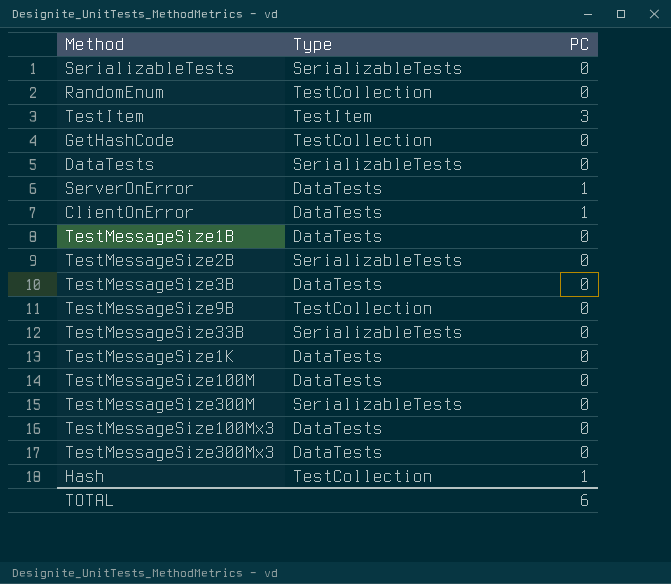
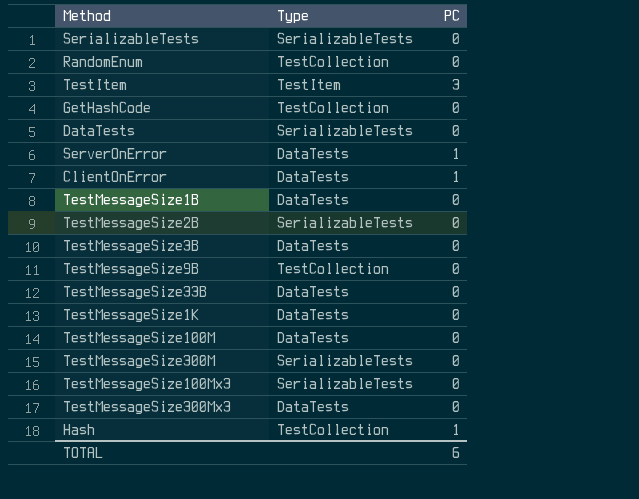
TestMessageSize33B | Type: SerializableTests -> DataTests
TestMessageSize100Mx3 | Type: DataTests -> SerializableTests

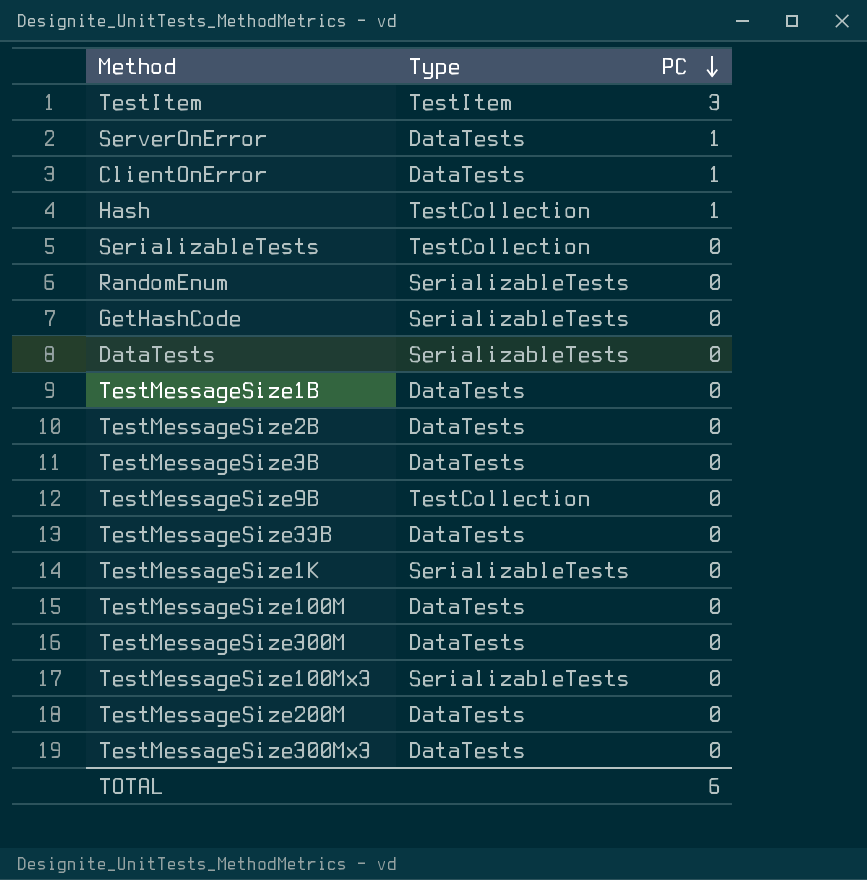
row order: none -> PC descending
SerializableTests | Type: SerializableTests -> TestCollection
RandomEnum | Type: TestCollection -> SerializableTests
GetHashCode | Type: TestCollection -> SerializableTests
TestMessageSize2B | Type: SerializableTests -> DataTests
TestMessageSize1K | Type: DataTests -> SerializableTests
TestMessageSize300M | Type: SerializableTests -> DataTests
row TestMessageSize200M: none -> DataTests | 0

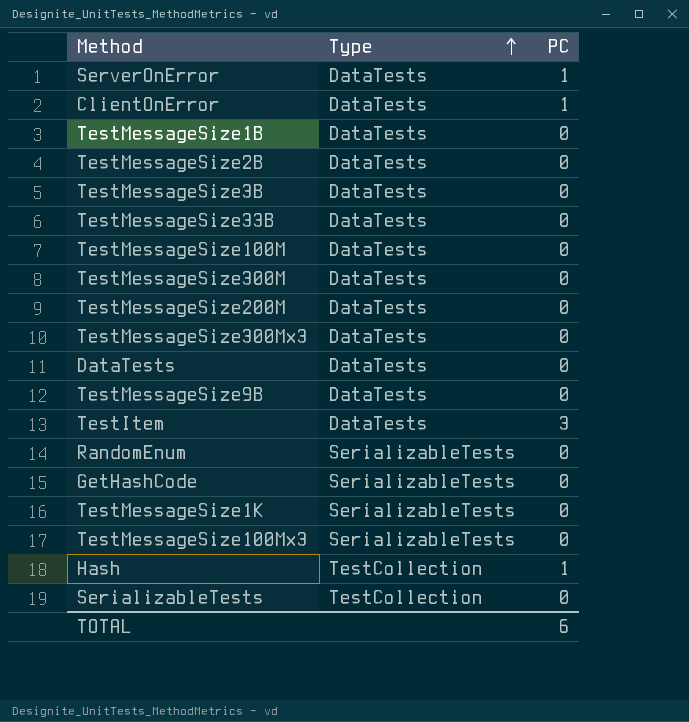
row order: PC descending -> Type ascending
DataTests | Type: SerializableTests -> DataTests
TestMessageSize9B | Type: TestCollection -> DataTests
TestItem | Type: TestItem -> DataTests

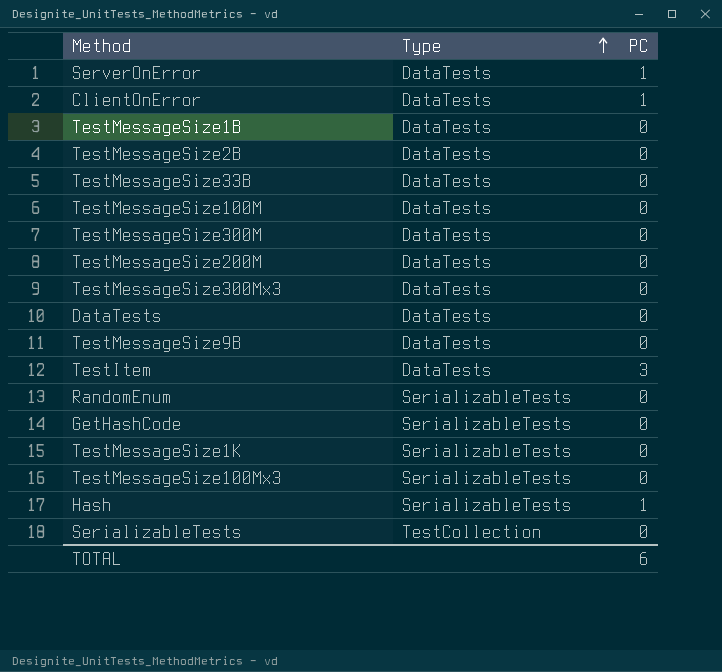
row TestMessageSize3B: DataTests | 0 -> none
Hash | Type: TestCollection -> SerializableTests

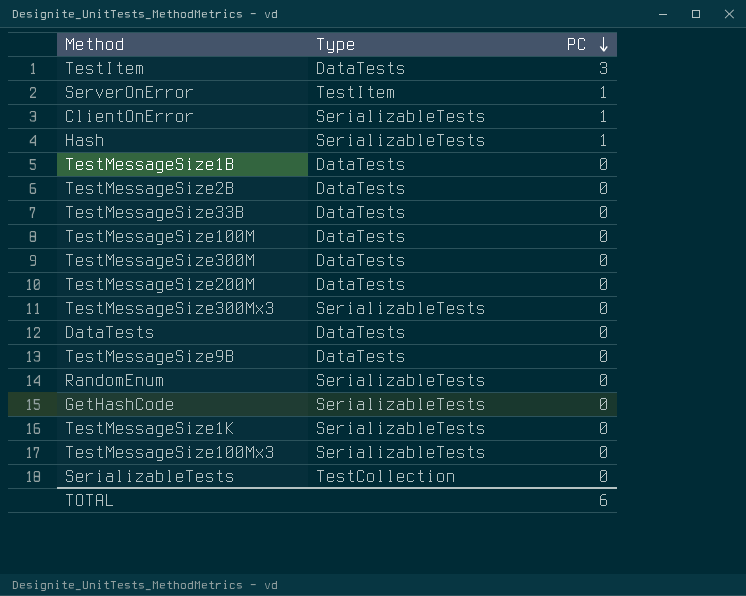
row order: Type ascending -> PC descending
ServerOnError | Type: DataTests -> TestItem
ClientOnError | Type: DataTests -> SerializableTests
TestMessageSize300Mx3 | Type: DataTests -> SerializableTests

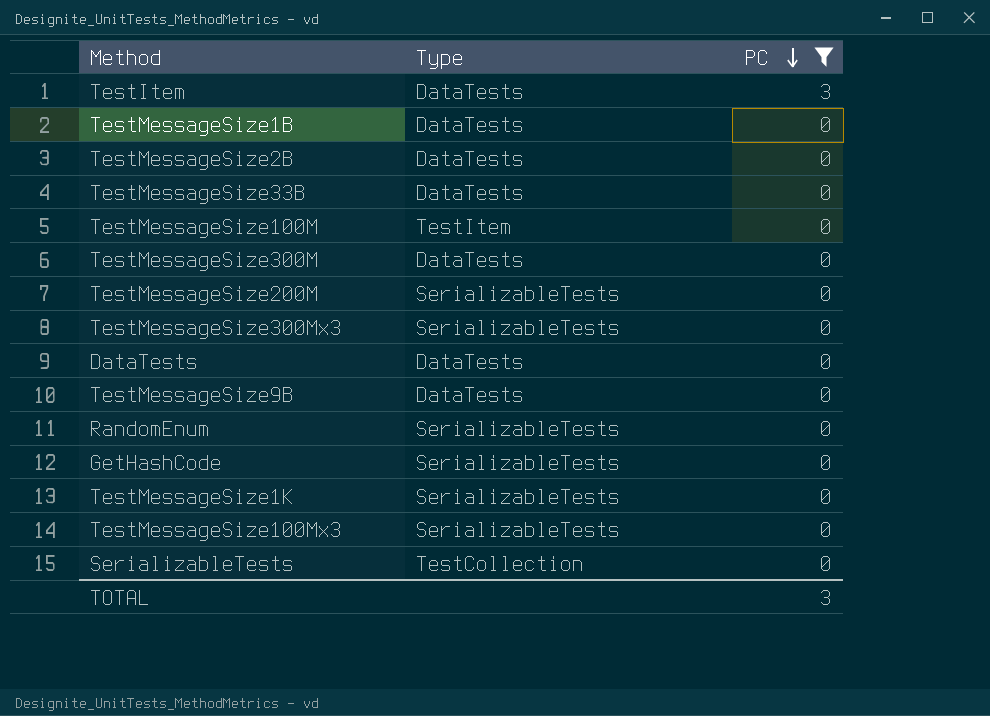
filter: none -> PC != 1
TestMessageSize100M | Type: DataTests -> TestItem
TestMessageSize200M | Type: DataTests -> SerializableTests
TOTAL | PC: 6 -> 3

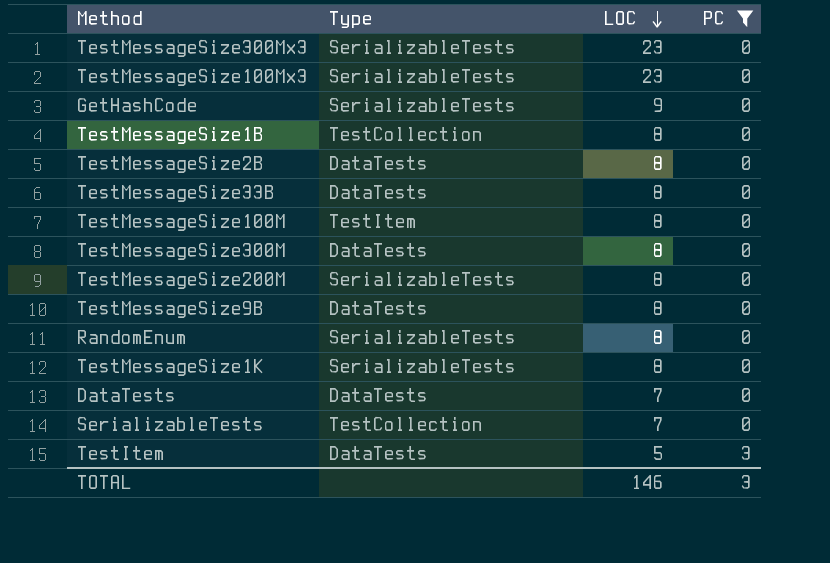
row order: PC descending -> LOC descending
column LOC | position: none -> 3
TestMessageSize1B | Type: DataTests -> TestCollection

